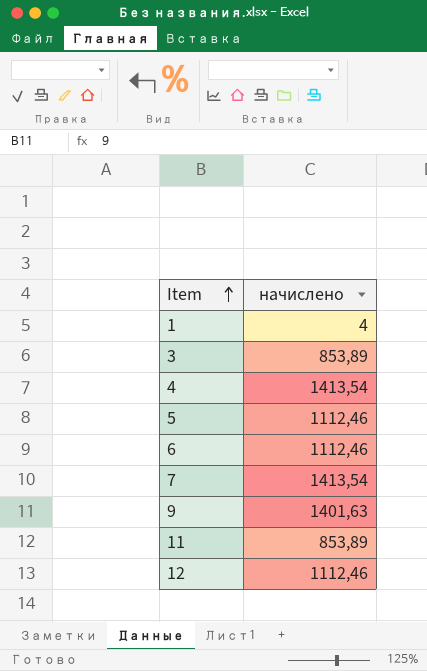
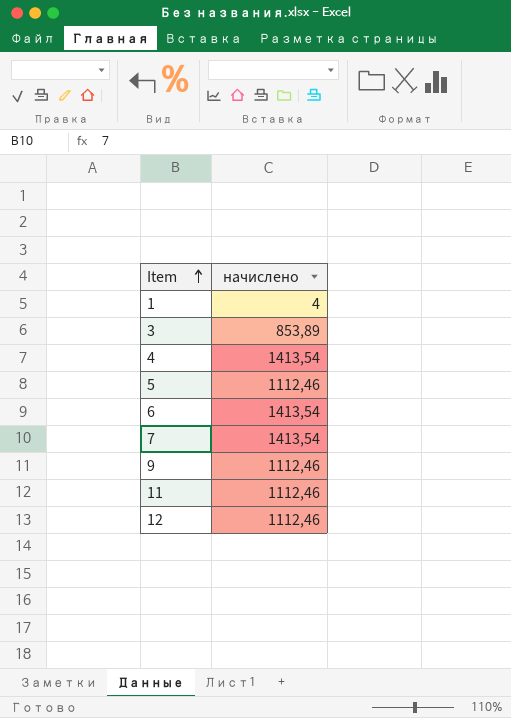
6 | начислено: 1112,46 -> 1413,54
9 | начислено: 1401,63 -> 1112,46
11 | начислено: 853,89 -> 1112,46

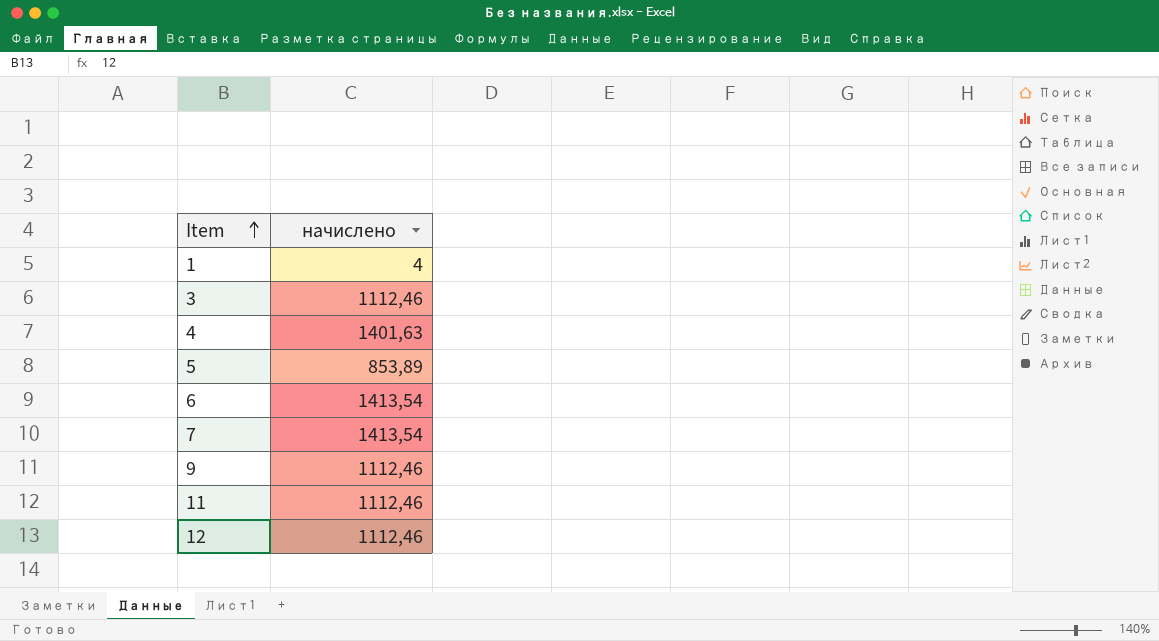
3 | начислено: 853,89 -> 1112,46
4 | начислено: 1413,54 -> 1401,63
5 | начислено: 1112,46 -> 853,89

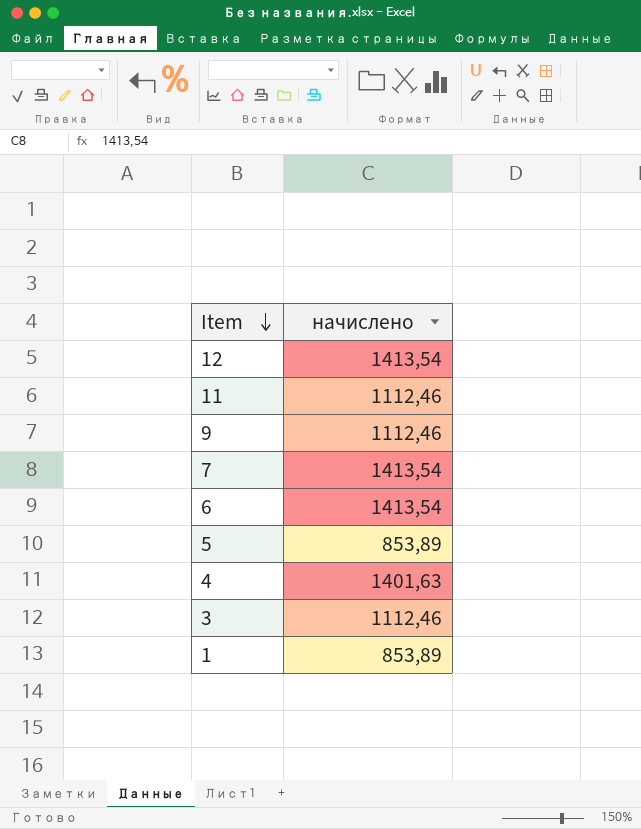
row order: Item ascending -> Item descending
12 | начислено: 1112,46 -> 1413,54
1 | начислено: 4 -> 853,89

